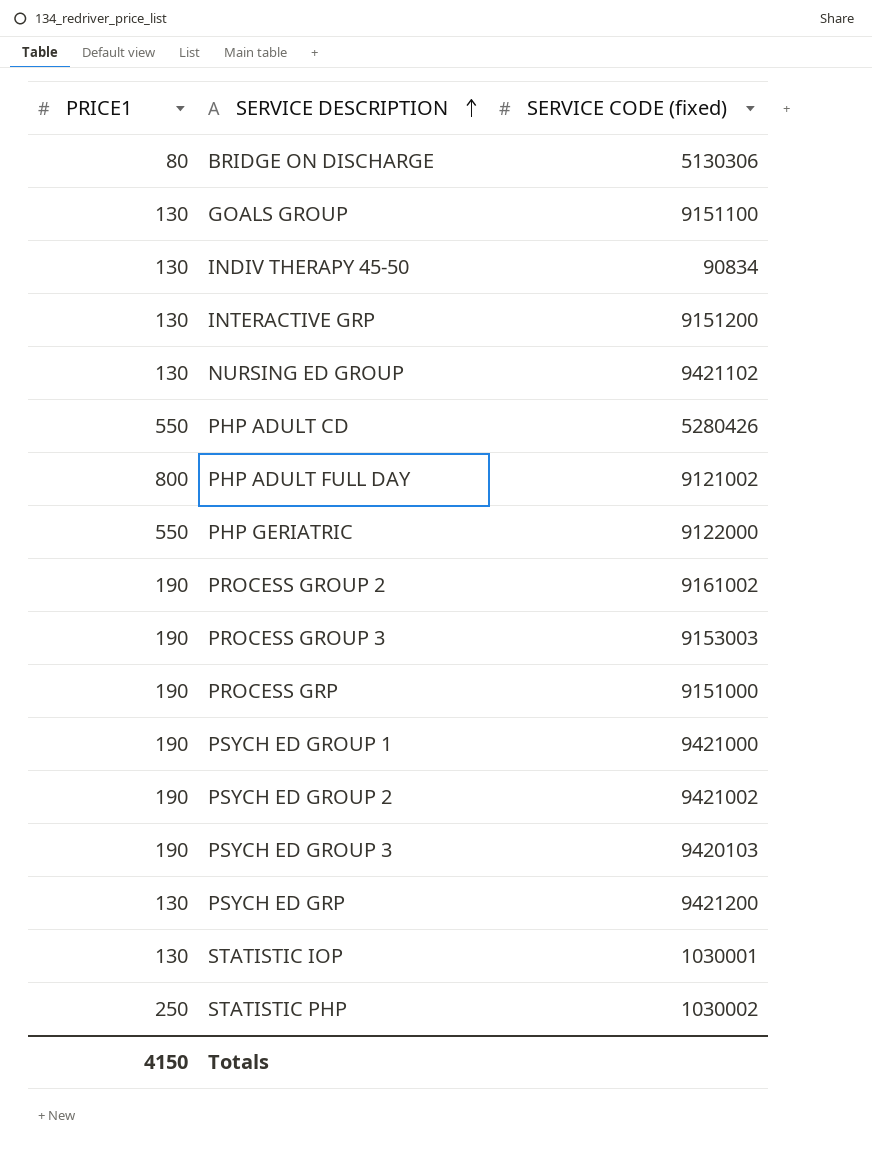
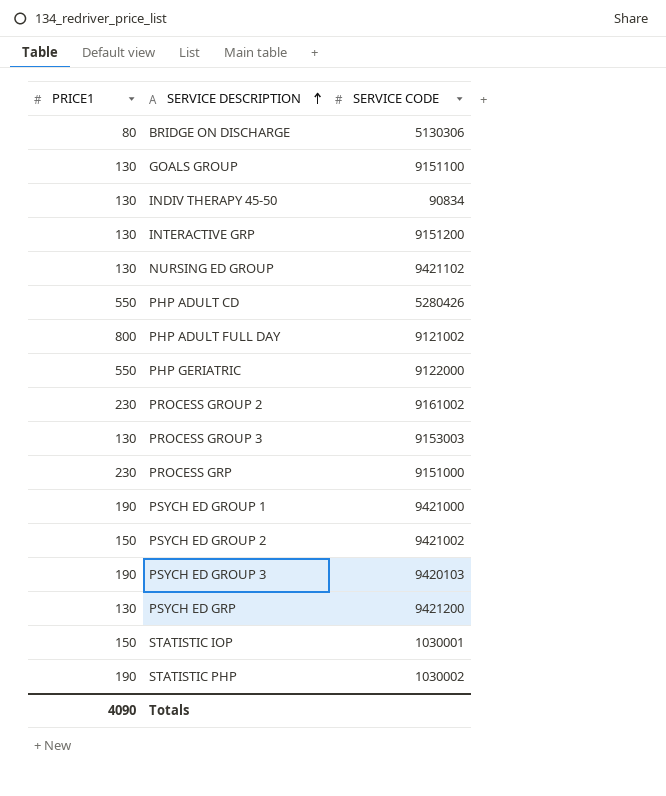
column name: SERVICE CODE (fixed) -> SERVICE CODE
PROCESS GROUP 2 | PRICE1: 190 -> 230
PROCESS GROUP 3 | PRICE1: 190 -> 130
PROCESS GRP | PRICE1: 190 -> 230
PSYCH ED GROUP 2 | PRICE1: 190 -> 150
STATISTIC IOP | PRICE1: 130 -> 150
STATISTIC PHP | PRICE1: 250 -> 190
Totals | PRICE1: 4150 -> 4090

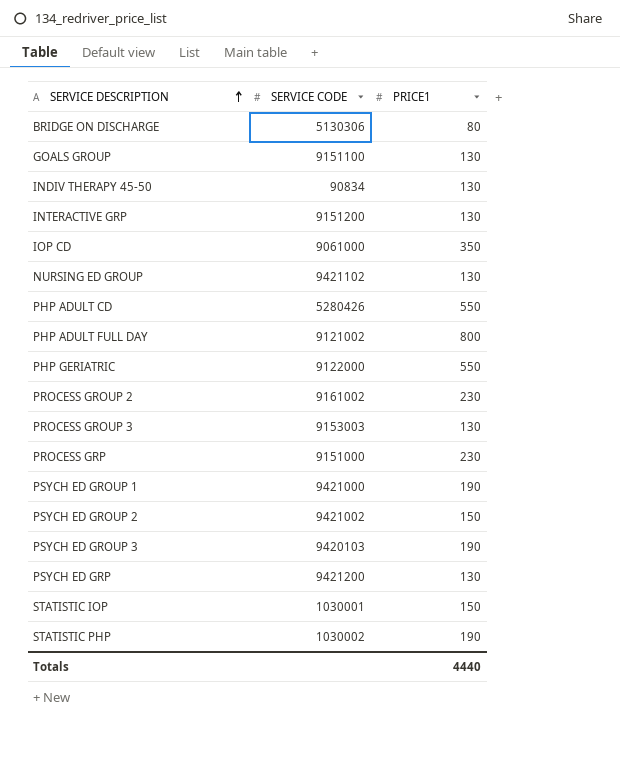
column PRICE1 | position: 1 -> 3
row IOP CD: none -> 9061000 | 350
Totals | PRICE1: 4090 -> 4440

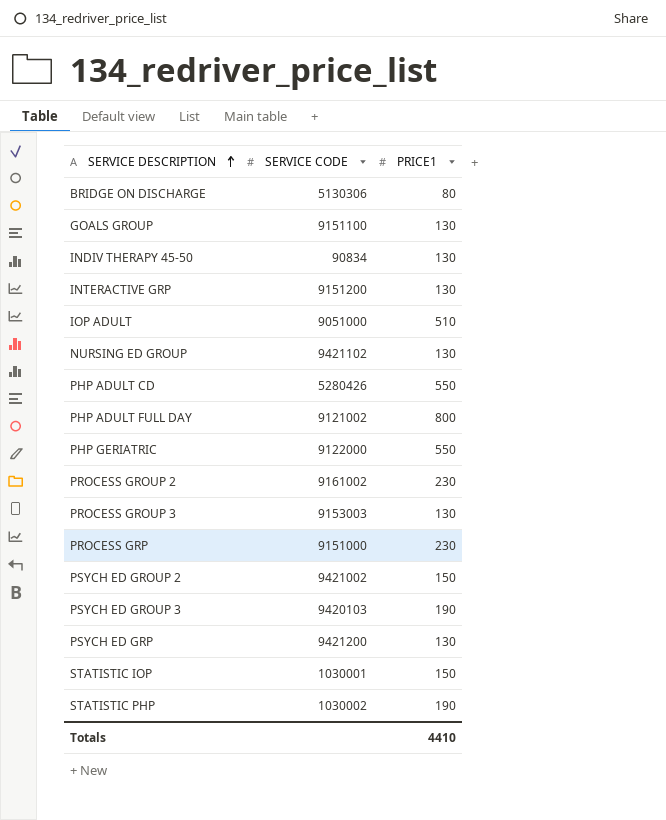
row IOP CD: 9061000 | 350 -> none
row PSYCH ED GROUP 1: 9421000 | 190 -> none
row IOP ADULT: none -> 9051000 | 510
Totals | PRICE1: 4440 -> 4410

